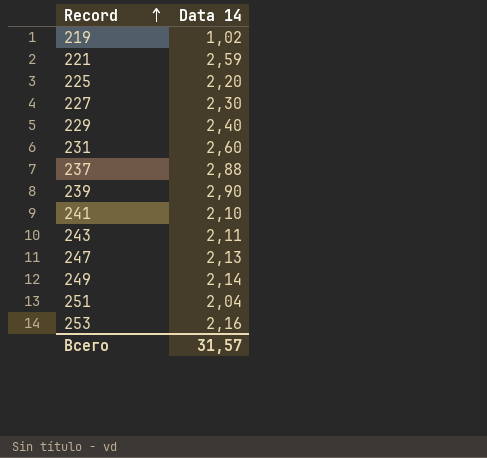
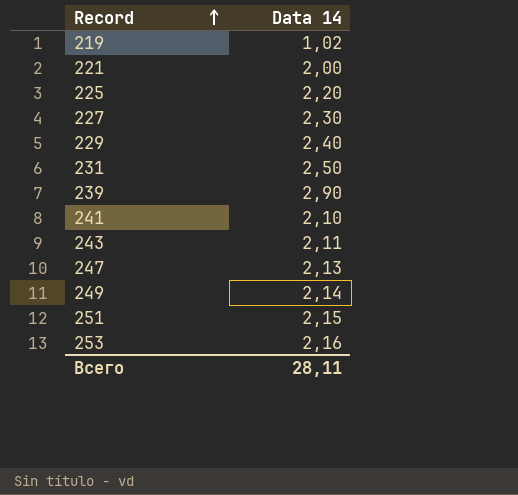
row 237: 2,88 -> none
221 | Data 14: 2,59 -> 2,00
231 | Data 14: 2,60 -> 2,50
251 | Data 14: 2,04 -> 2,15
Всего | Data 14: 31,57 -> 28,11

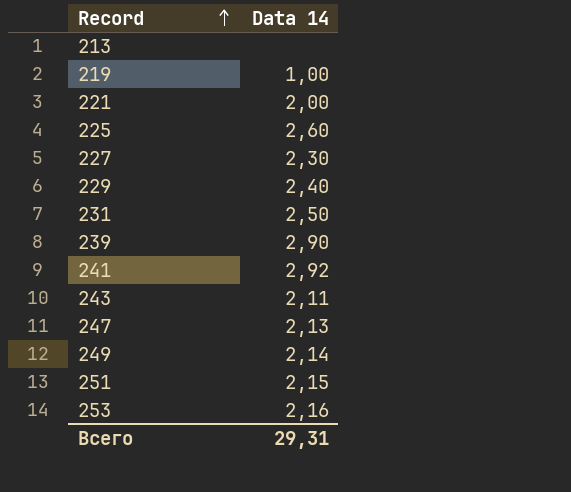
row 213: none -> none
219 | Data 14: 1,02 -> 1,00
225 | Data 14: 2,20 -> 2,60
241 | Data 14: 2,10 -> 2,92
Всего | Data 14: 28,11 -> 29,31

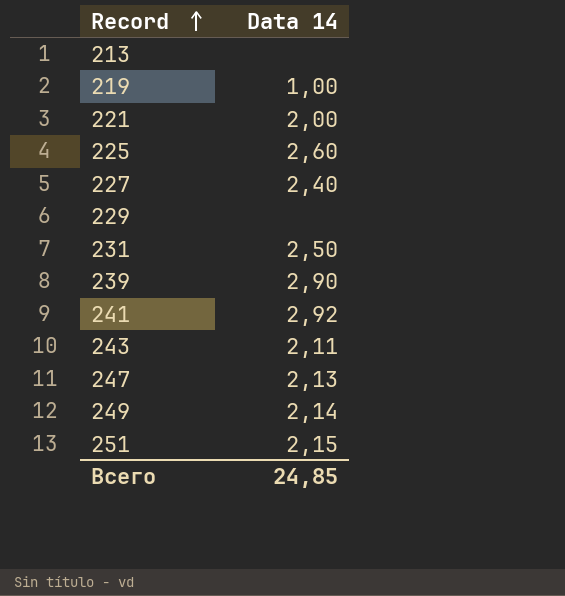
row 253: 2,16 -> none
227 | Data 14: 2,30 -> 2,40
229 | Data 14: 2,40 -> none
Всего | Data 14: 29,31 -> 24,85

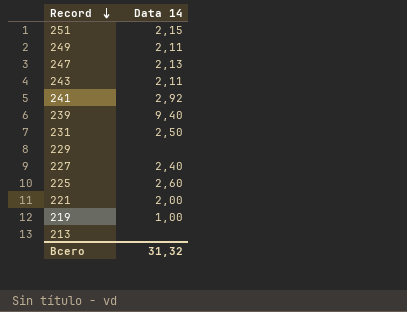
row order: Record ascending -> Record descending
249 | Data 14: 2,14 -> 2,11
239 | Data 14: 2,90 -> 9,40
Всего | Data 14: 24,85 -> 31,32

